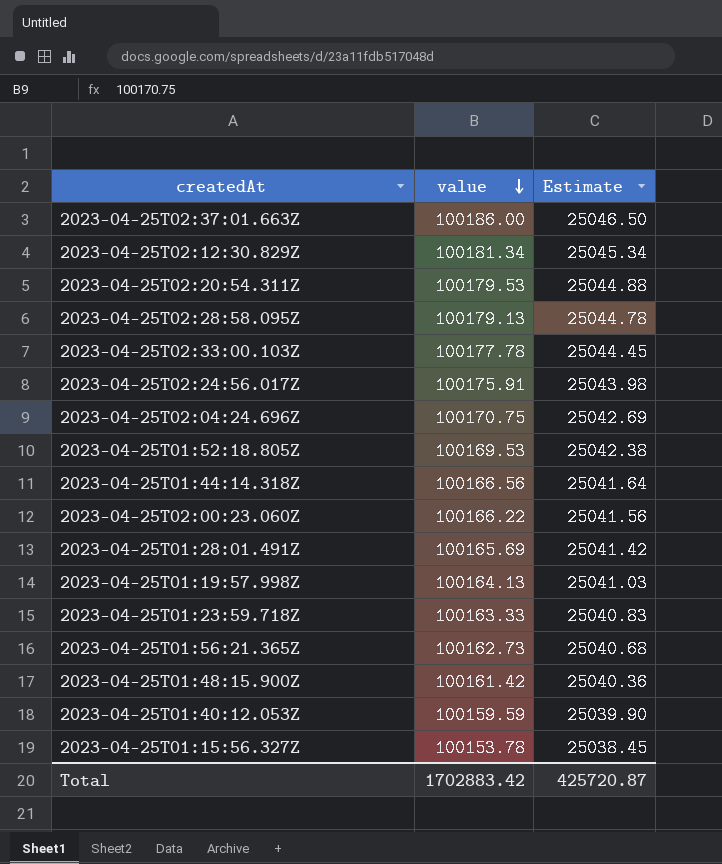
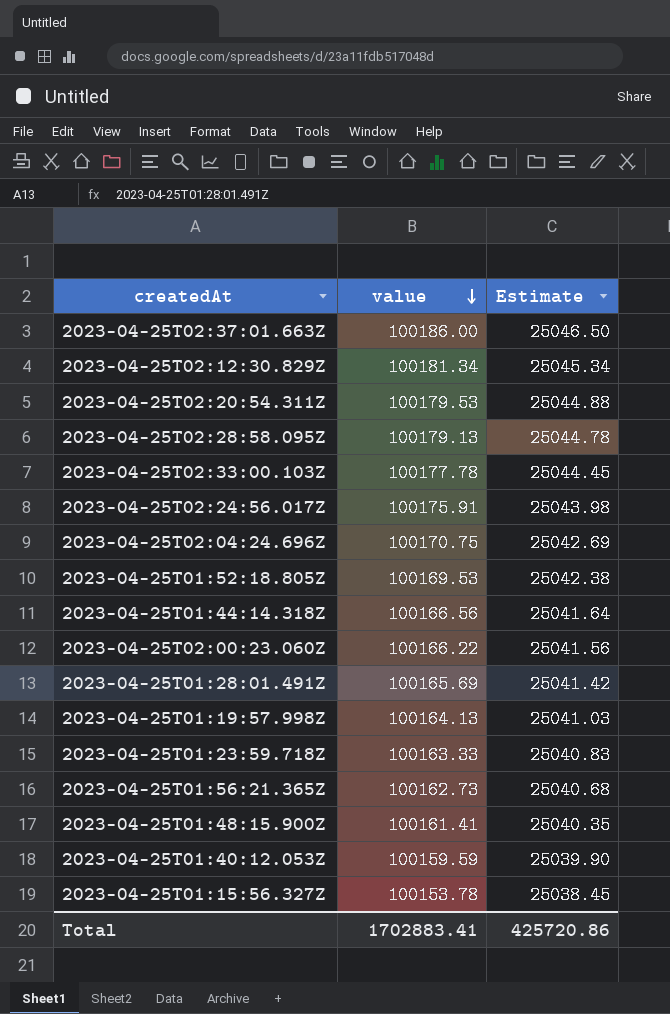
2023-04-25T01:48:15.900Z | value: 100161.42 -> 100161.41
2023-04-25T01:48:15.900Z | Estimate: 25040.36 -> 25040.35
Total | value: 1702883.42 -> 1702883.41
Total | Estimate: 425720.87 -> 425720.86

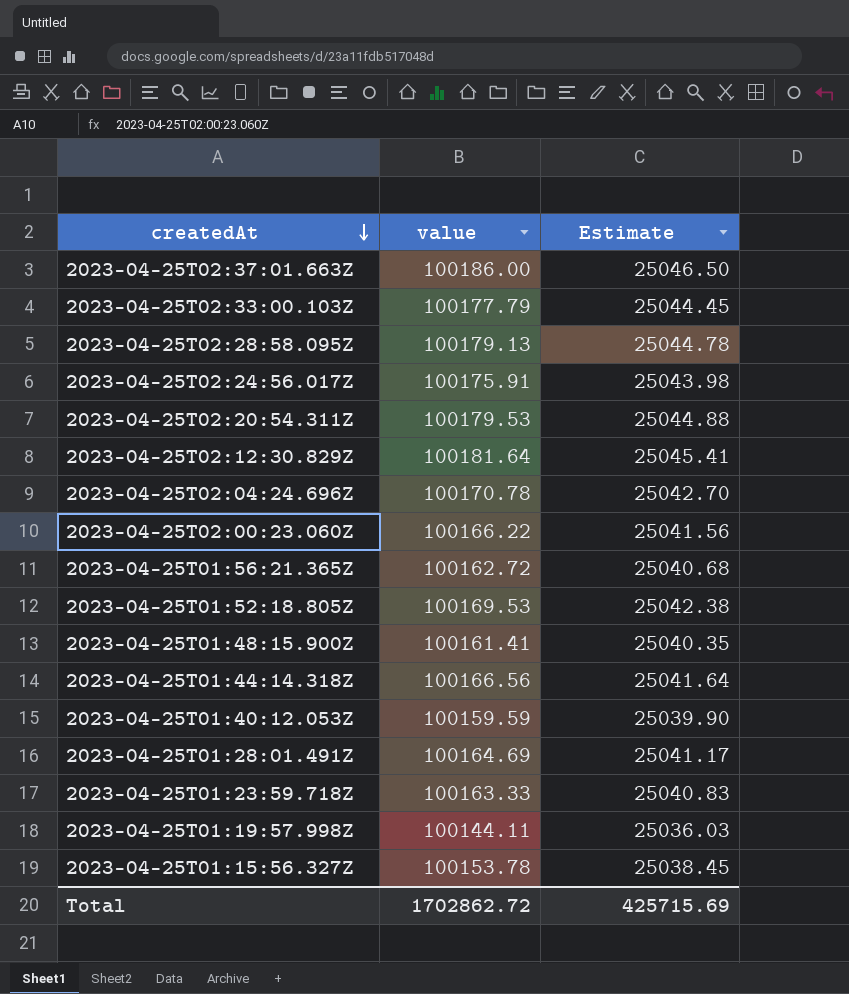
row order: value descending -> createdAt descending
2023-04-25T02:33:00.103Z | value: 100177.78 -> 100177.79
2023-04-25T02:12:30.829Z | value: 100181.34 -> 100181.64
2023-04-25T02:12:30.829Z | Estimate: 25045.34 -> 25045.41
2023-04-25T02:04:24.696Z | value: 100170.75 -> 100170.78
2023-04-25T02:04:24.696Z | Estimate: 25042.69 -> 25042.70
2023-04-25T01:56:21.365Z | value: 100162.73 -> 100162.72
2023-04-25T01:28:01.491Z | value: 100165.69 -> 100164.69
2023-04-25T01:28:01.491Z | Estimate: 25041.42 -> 25041.17
2023-04-25T01:19:57.998Z | value: 100164.13 -> 100144.11
2023-04-25T01:19:57.998Z | Estimate: 25041.03 -> 25036.03
Total | value: 1702883.41 -> 1702862.72
Total | Estimate: 425720.86 -> 425715.69

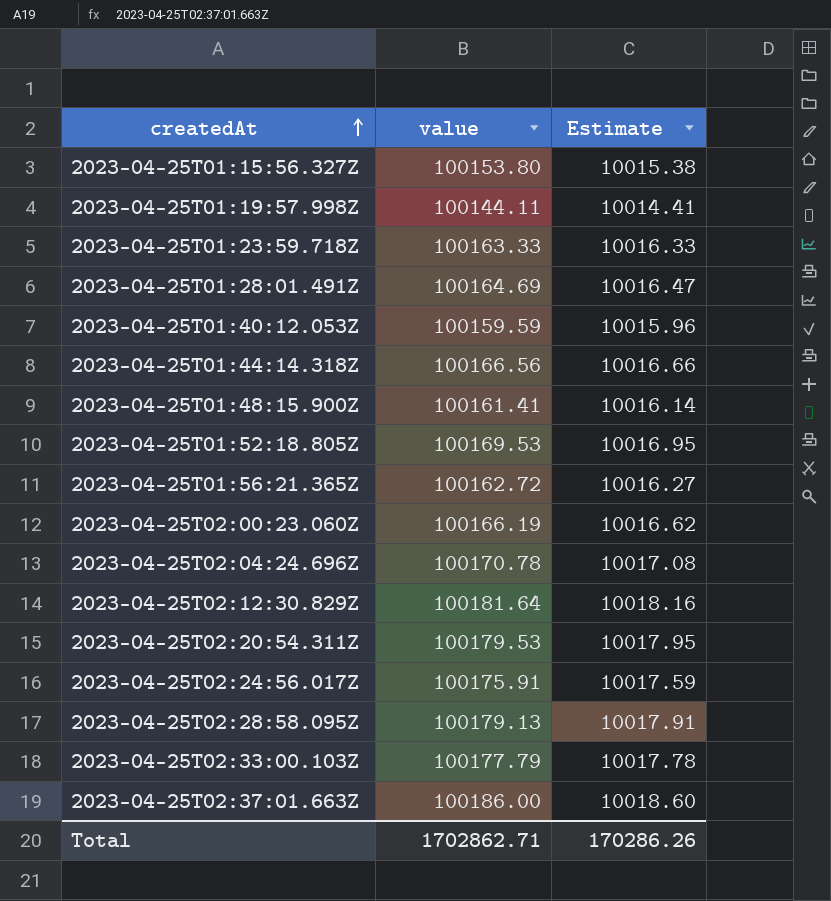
row order: createdAt descending -> createdAt ascending
column Estimate | formula: [value] * 0.25 -> [value] * 0.1
2023-04-25T01:15:56.327Z | value: 100153.78 -> 100153.80
2023-04-25T02:00:23.060Z | value: 100166.22 -> 100166.19
Total | value: 1702862.72 -> 1702862.71
Total | Estimate: 425715.69 -> 170286.26

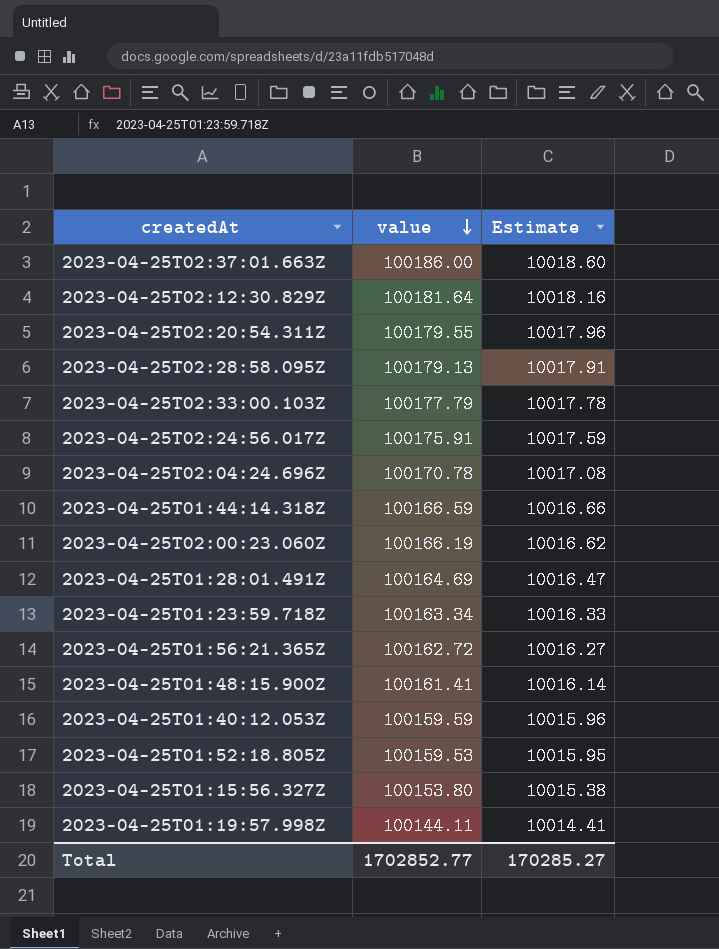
row order: createdAt ascending -> value descending
2023-04-25T02:20:54.311Z | value: 100179.53 -> 100179.55
2023-04-25T02:20:54.311Z | Estimate: 10017.95 -> 10017.96
2023-04-25T01:44:14.318Z | value: 100166.56 -> 100166.59
2023-04-25T01:23:59.718Z | value: 100163.33 -> 100163.34
2023-04-25T01:52:18.805Z | value: 100169.53 -> 100159.53
2023-04-25T01:52:18.805Z | Estimate: 10016.95 -> 10015.95
Total | value: 1702862.71 -> 1702852.77
Total | Estimate: 170286.26 -> 170285.27

